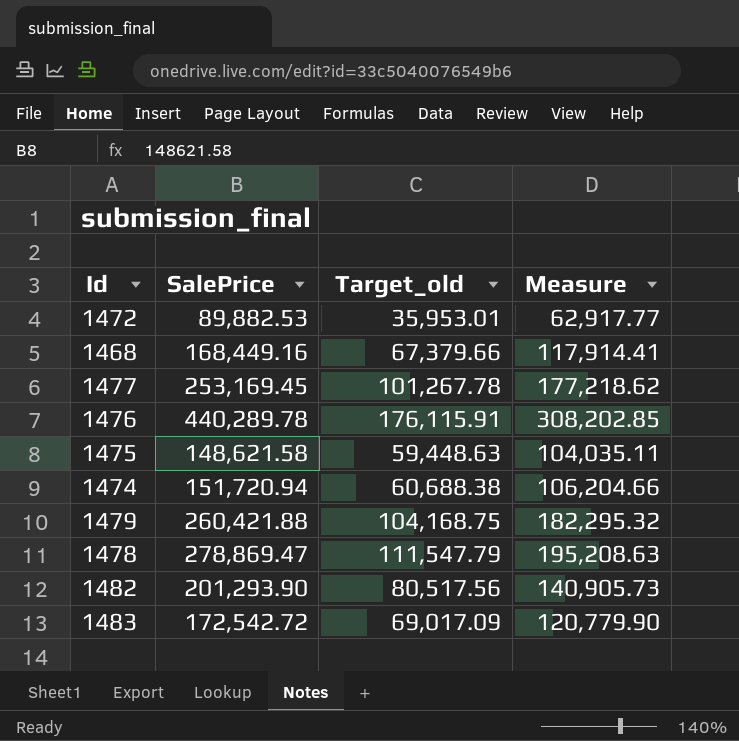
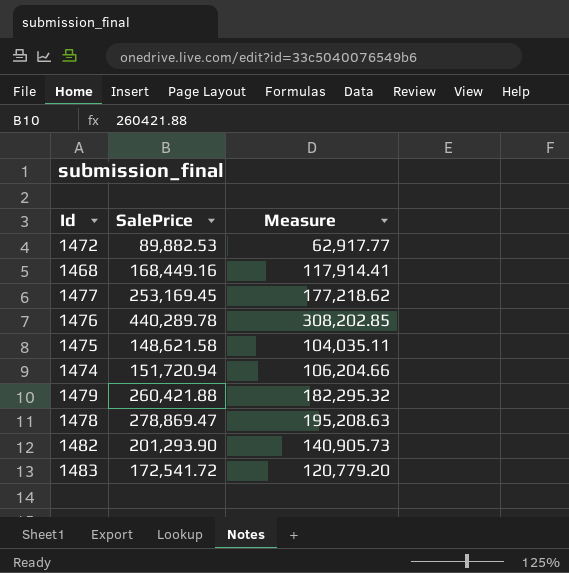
column Target_old | formula: [SalePrice] * 0.4 -> none
1483 | SalePrice: 172,542.72 -> 172,541.72
1483 | Measure: 120,779.90 -> 120,779.20

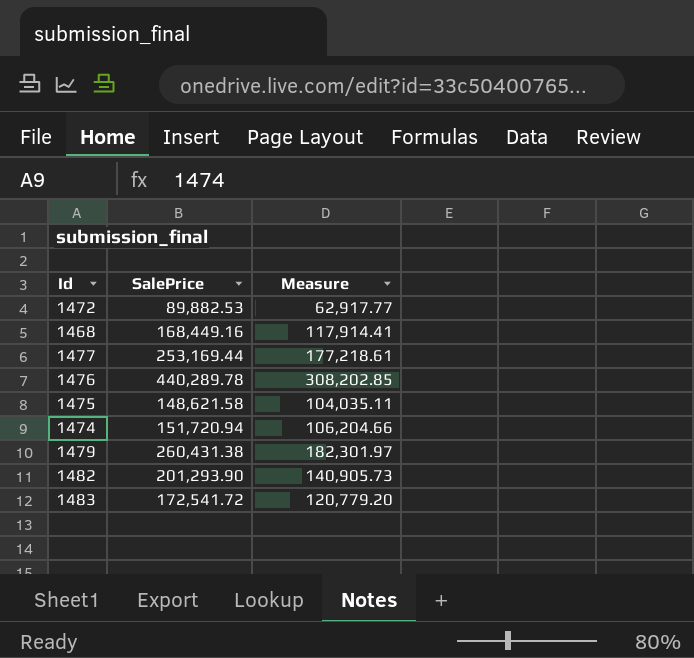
row 1478: 278,869.47 | 195,208.63 -> none
1477 | SalePrice: 253,169.45 -> 253,169.44
1477 | Measure: 177,218.62 -> 177,218.61
1479 | SalePrice: 260,421.88 -> 260,431.38
1479 | Measure: 182,295.32 -> 182,301.97

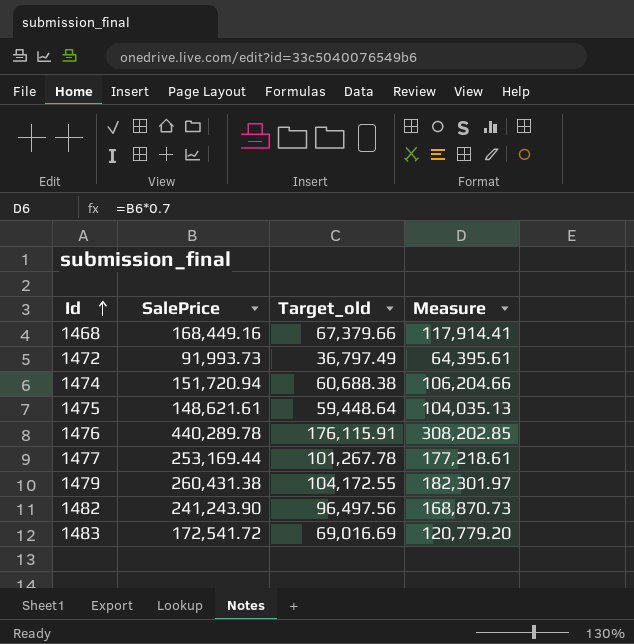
row order: none -> Id ascending
column Target_old | formula: none -> [SalePrice] * 0.4
1472 | SalePrice: 89,882.53 -> 91,993.73
1472 | Measure: 62,917.77 -> 64,395.61
1475 | SalePrice: 148,621.58 -> 148,621.61
1475 | Measure: 104,035.11 -> 104,035.13
1482 | SalePrice: 201,293.90 -> 241,243.90
1482 | Measure: 140,905.73 -> 168,870.73

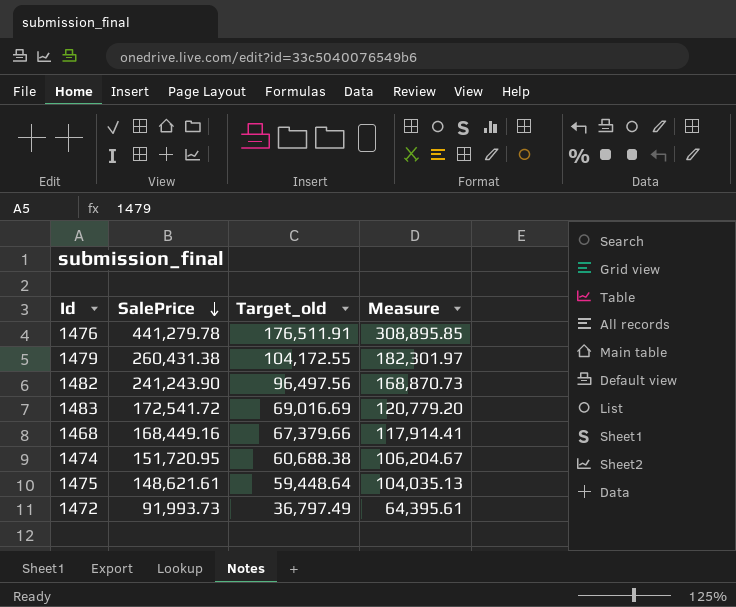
row order: Id ascending -> SalePrice descending
row 1477: 253,169.44 | 101,267.78 | 177,218.61 -> none
1476 | SalePrice: 440,289.78 -> 441,279.78
1476 | Target_old: 176,115.91 -> 176,511.91
1476 | Measure: 308,202.85 -> 308,895.85
1474 | SalePrice: 151,720.94 -> 151,720.95
1474 | Measure: 106,204.66 -> 106,204.67

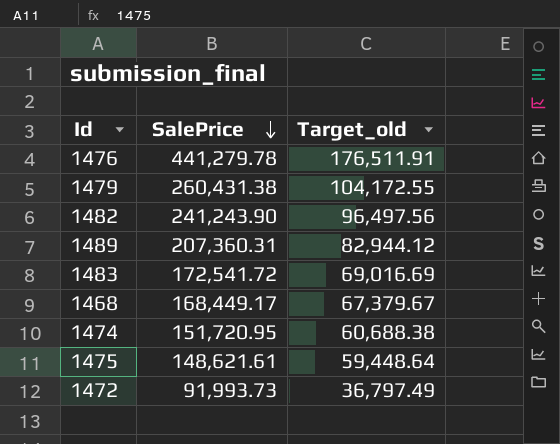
column Measure | formula: [SalePrice] * 0.7 -> none
row 1489: none -> 207,360.31 | 82,944.12
1468 | SalePrice: 168,449.16 -> 168,449.17
1468 | Target_old: 67,379.66 -> 67,379.67

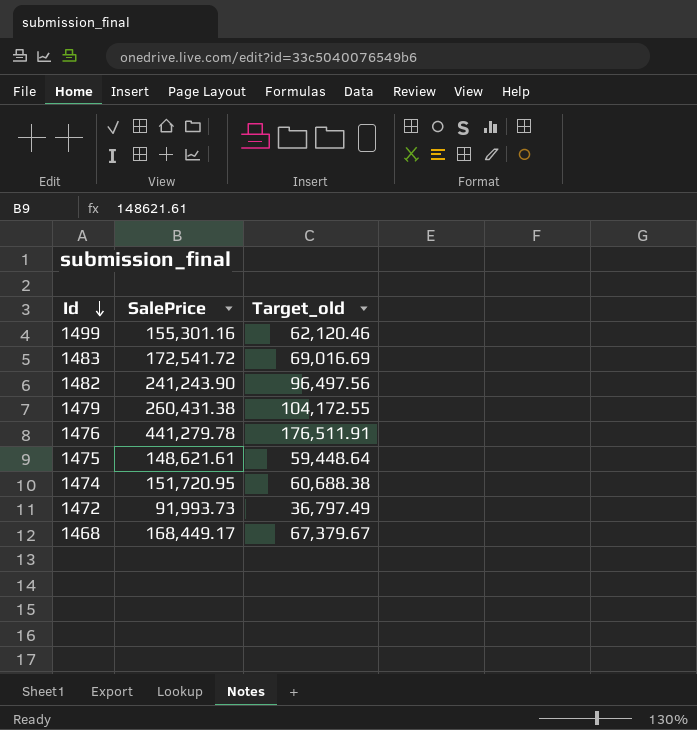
row order: SalePrice descending -> Id descending
row 1489: 207,360.31 | 82,944.12 -> none
row 1499: none -> 155,301.16 | 62,120.46

